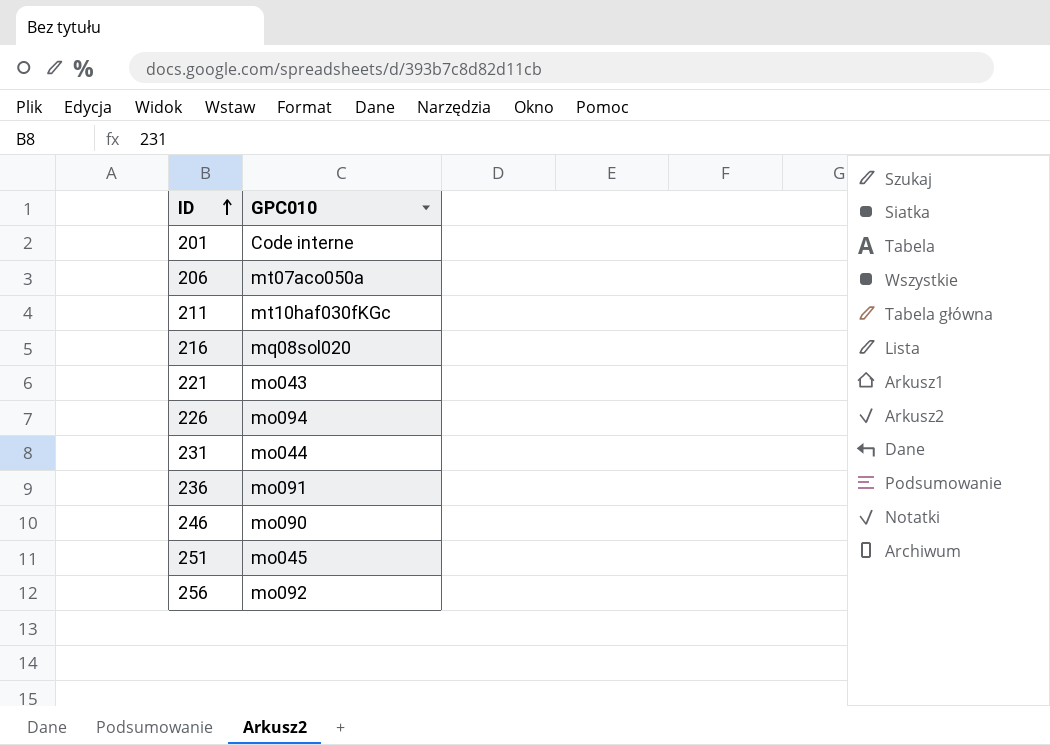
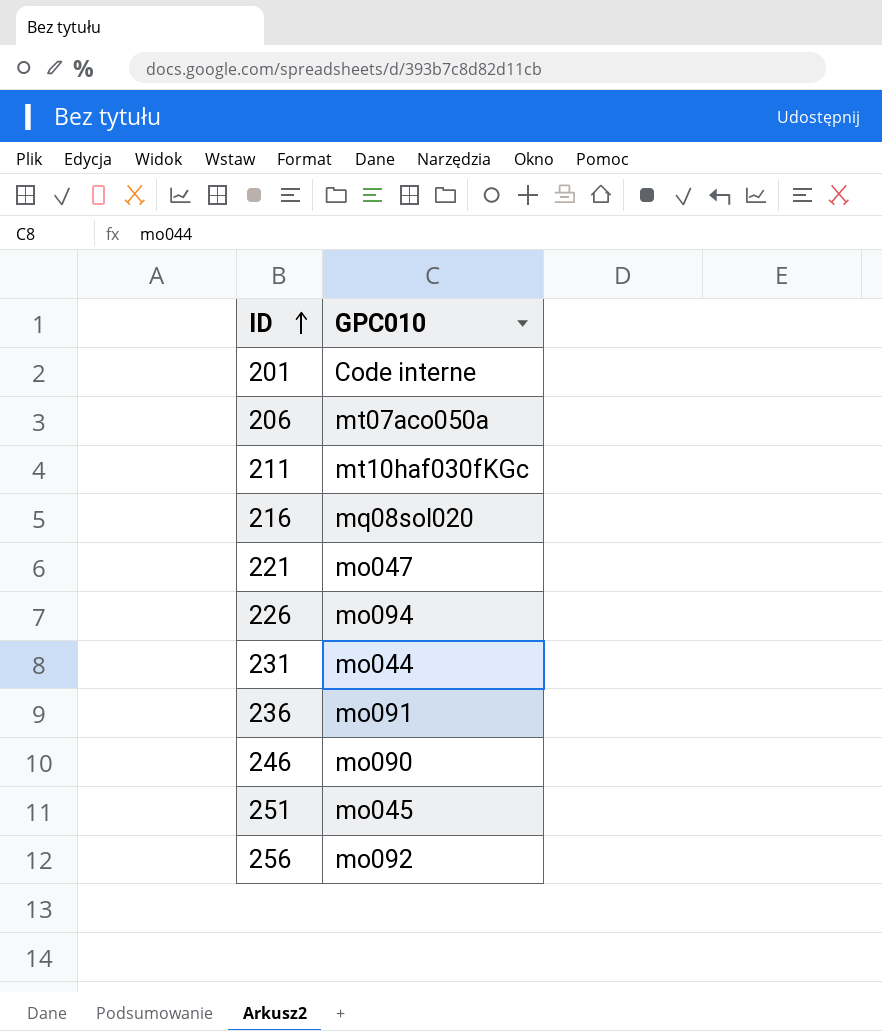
221 | GPC010: mo043 -> mo047

